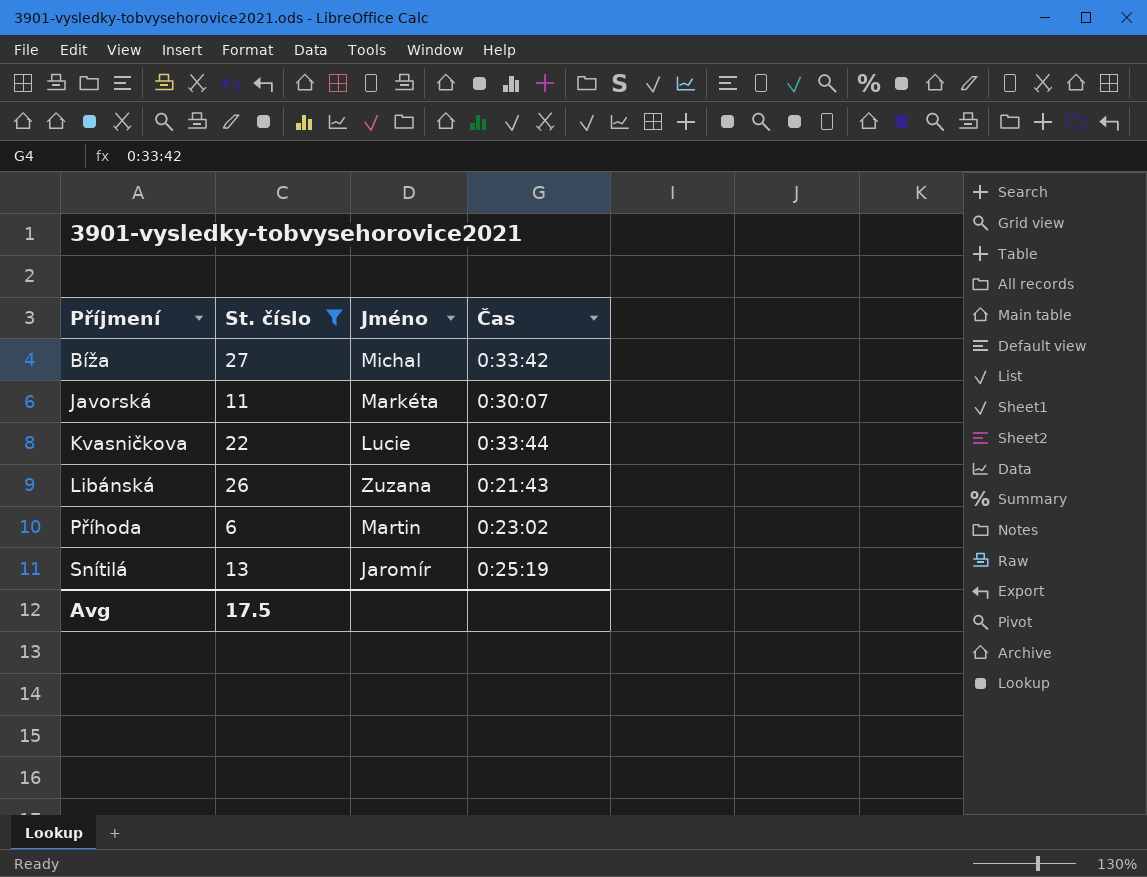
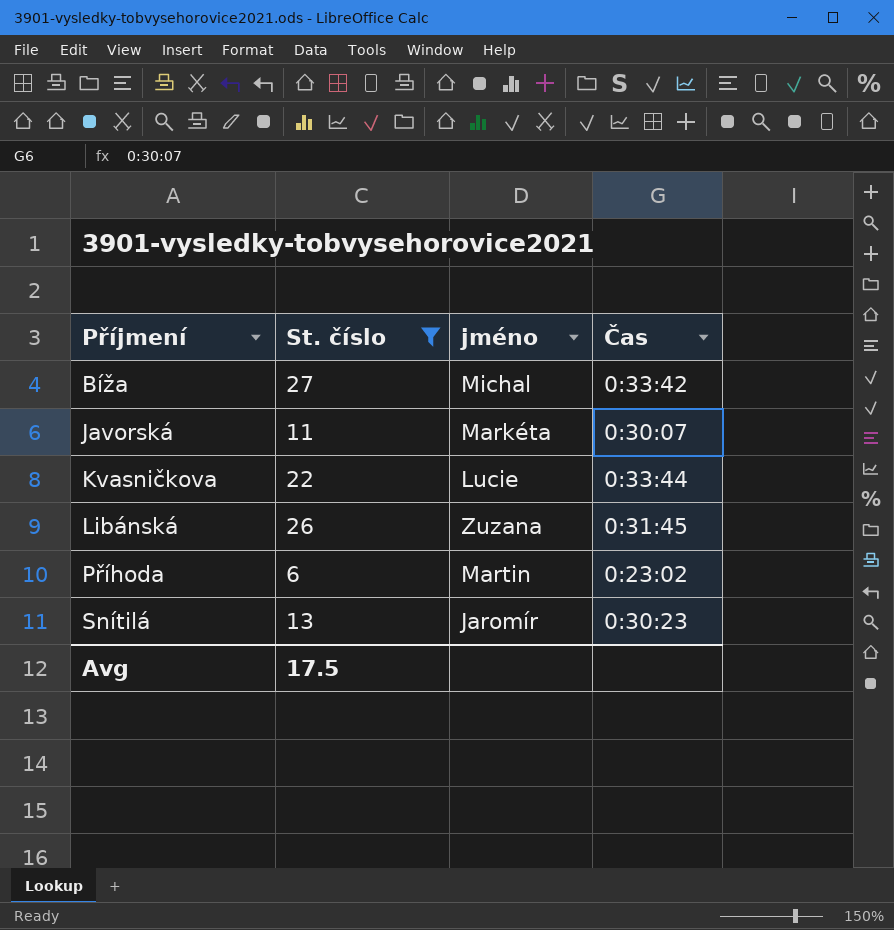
column name: Jméno -> jméno
Libánská | Čas: 0:21:43 -> 0:31:45
Snítilá | Čas: 0:25:19 -> 0:30:23

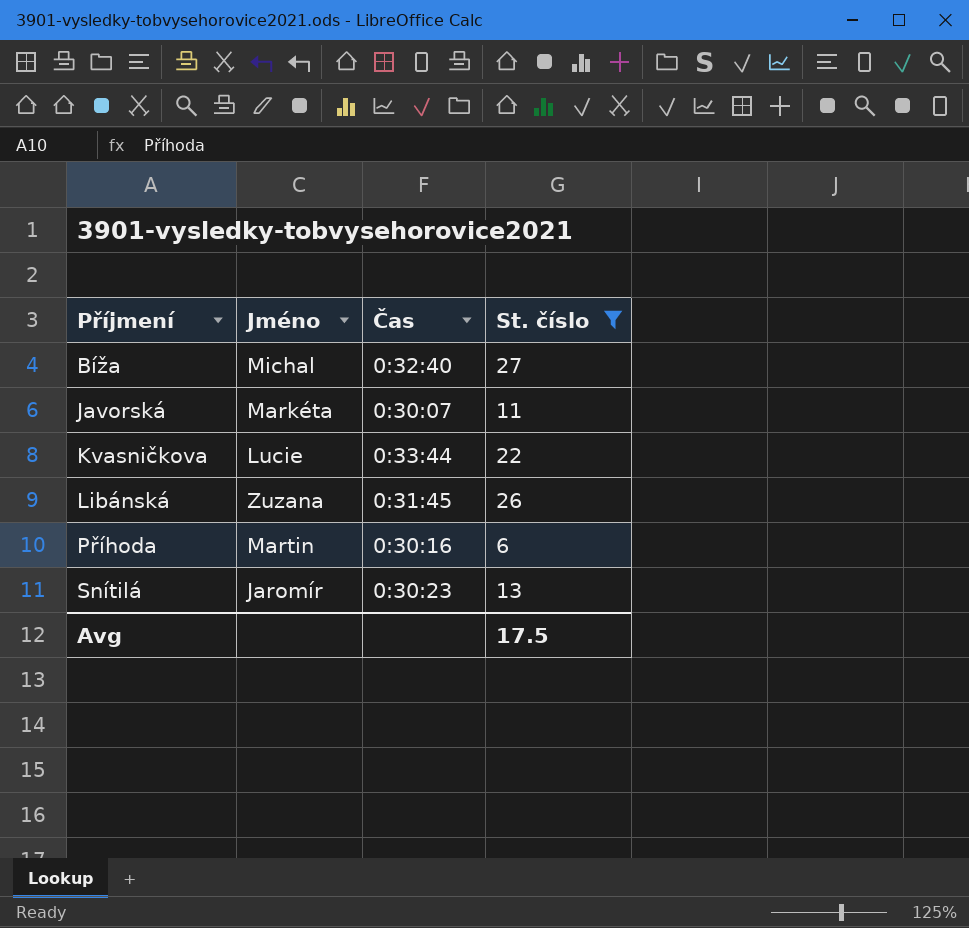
column name: jméno -> Jméno
column St. číslo | position: 2 -> 4
Bíža | Čas: 0:33:42 -> 0:32:40
Příhoda | Čas: 0:23:02 -> 0:30:16

